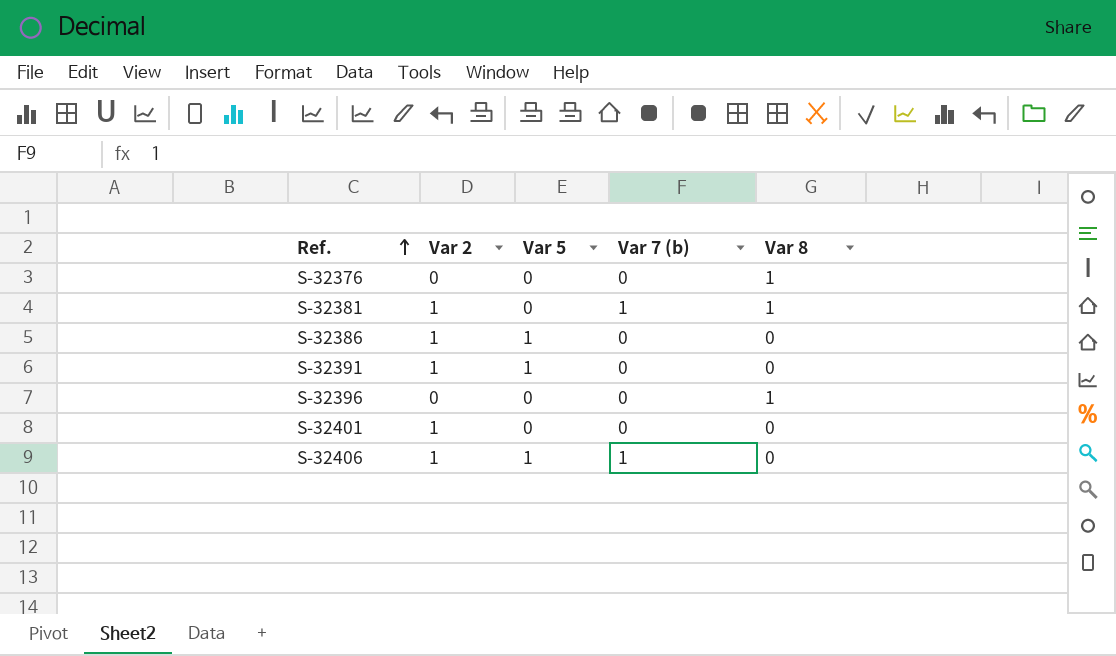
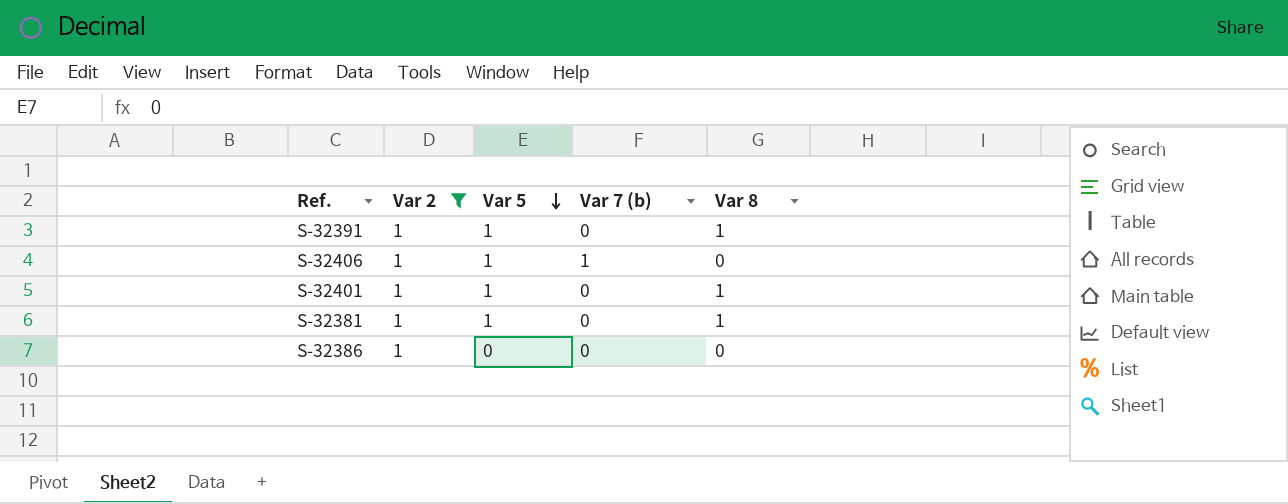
filter: none -> Var 2 = 1
row order: Ref. ascending -> Var 5 descending
S-32391 | Var 8: 0 -> 1
S-32401 | Var 5: 0 -> 1
S-32401 | Var 8: 0 -> 1
S-32381 | Var 5: 0 -> 1
S-32381 | Var 7 (b): 1 -> 0
S-32386 | Var 5: 1 -> 0

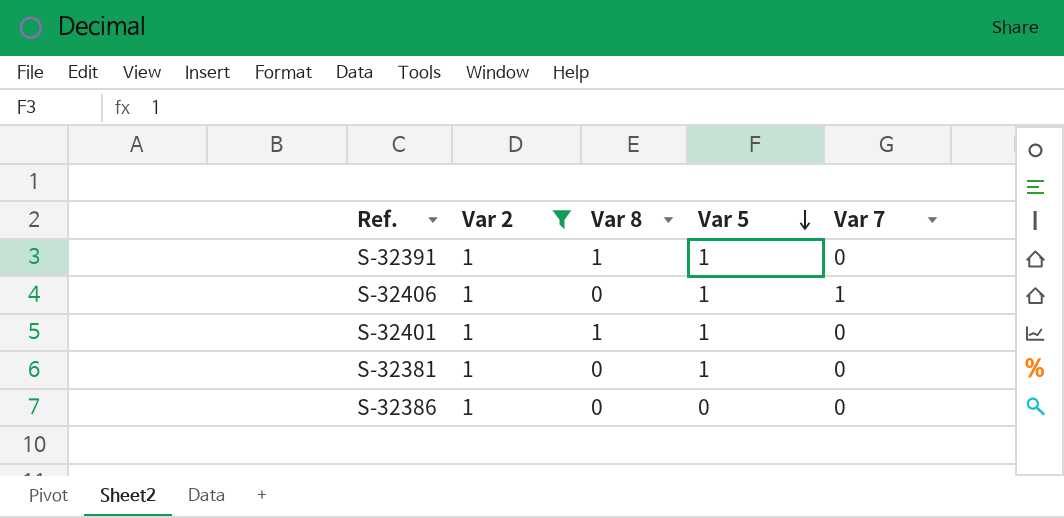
column Var 8 | position: 5 -> 3
column name: Var 7 (b) -> Var 7
S-32381 | Var 8: 1 -> 0

